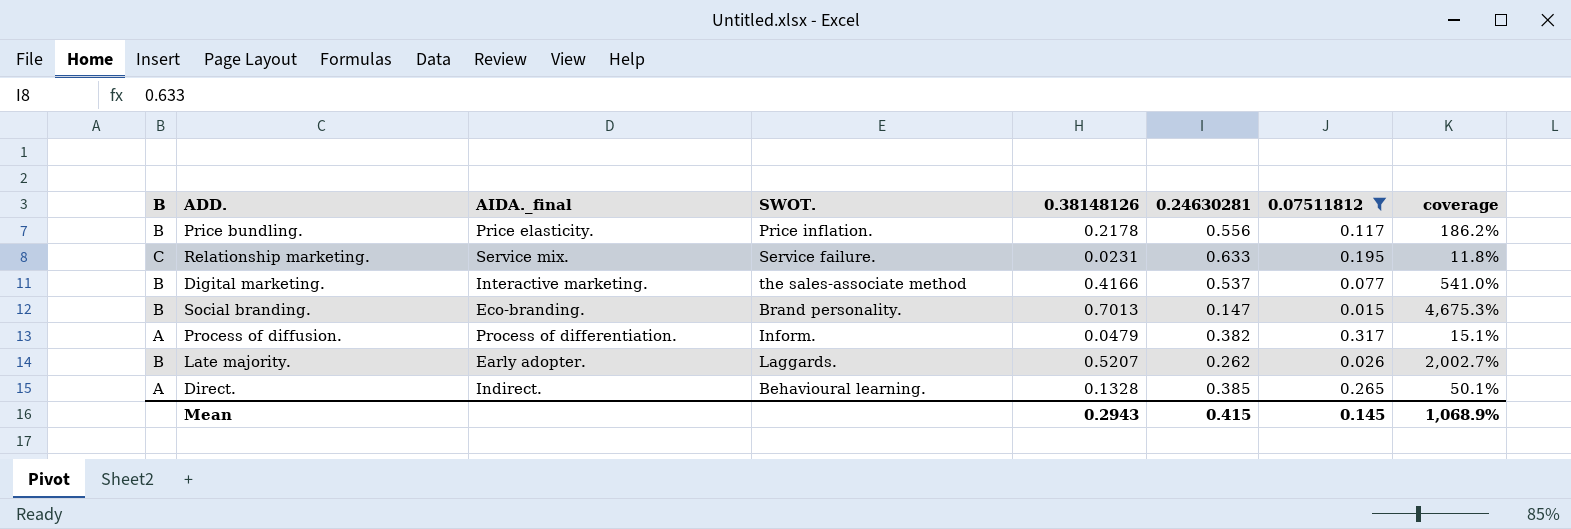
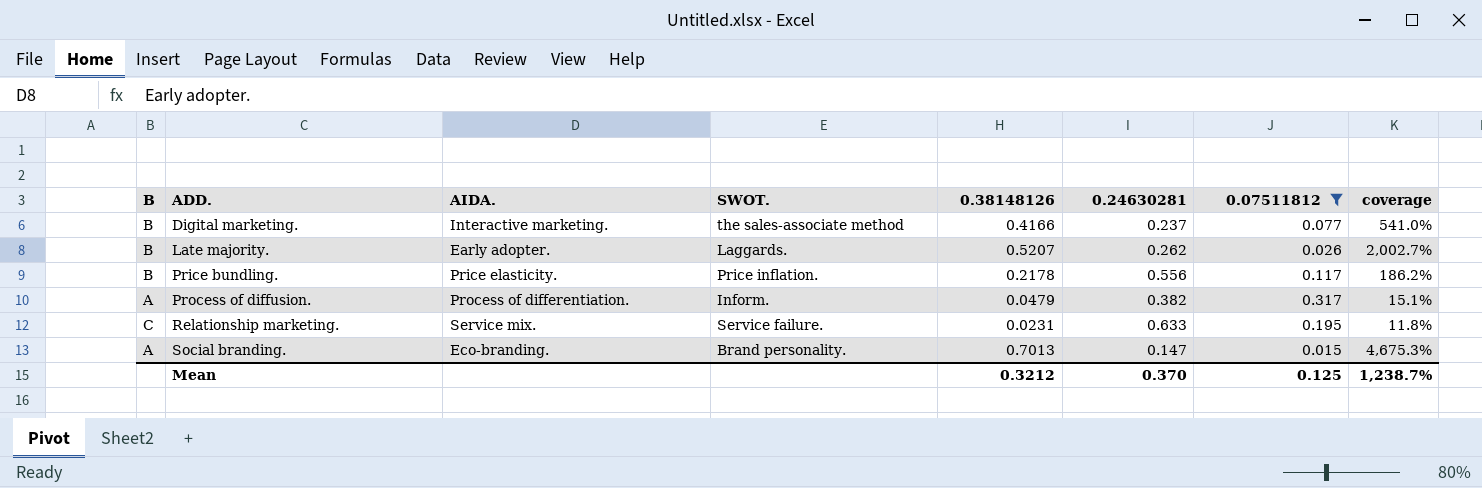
row order: none -> ADD. ascending
column name: AIDA._final -> AIDA.
row Direct.: A | Indirect. | Behavioural learning. | 0.1328 | 0.385 | 0.265 | 50.1% -> none
Digital marketing. | 0.24630281: 0.537 -> 0.237
Social branding. | B: B -> A
Mean | 0.38148126: 0.2943 -> 0.3212
Mean | 0.24630281: 0.415 -> 0.370
Mean | 0.07511812: 0.145 -> 0.125
Mean | coverage: 1,068.9% -> 1,238.7%

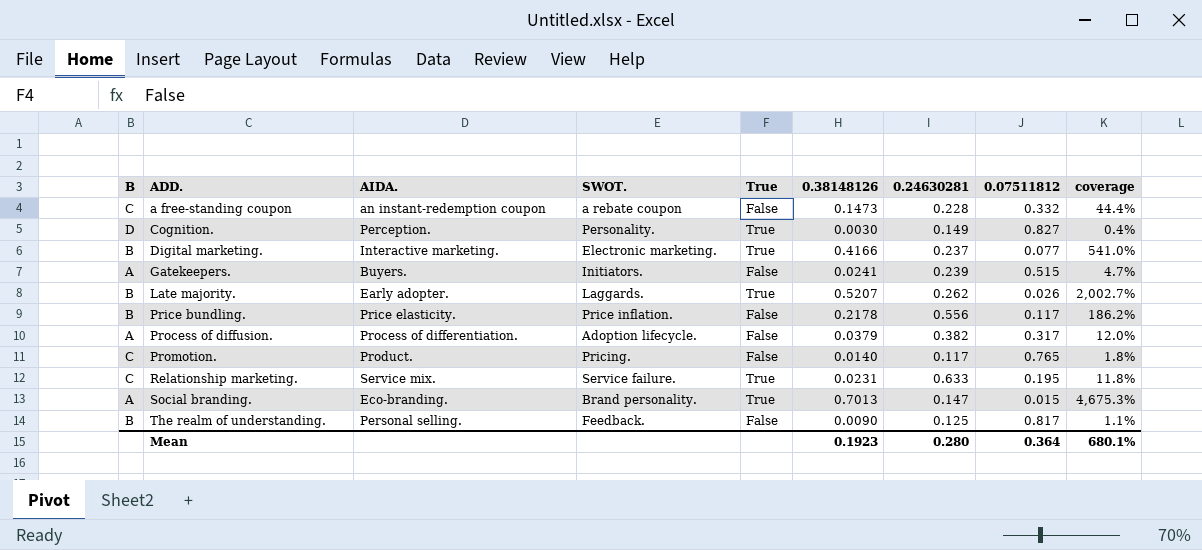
filter: 0.07511812 <= 0.317 -> none
column True | position: none -> 5
Digital marketing. | SWOT.: the sales-associate method -> Electronic marketing.
Process of diffusion. | SWOT.: Inform. -> Adoption lifecycle.
Process of diffusion. | 0.38148126: 0.0479 -> 0.0379
Process of diffusion. | coverage: 15.1% -> 12.0%
Mean | 0.38148126: 0.3212 -> 0.1923
Mean | 0.24630281: 0.370 -> 0.280
Mean | 0.07511812: 0.125 -> 0.364
Mean | coverage: 1,238.7% -> 680.1%

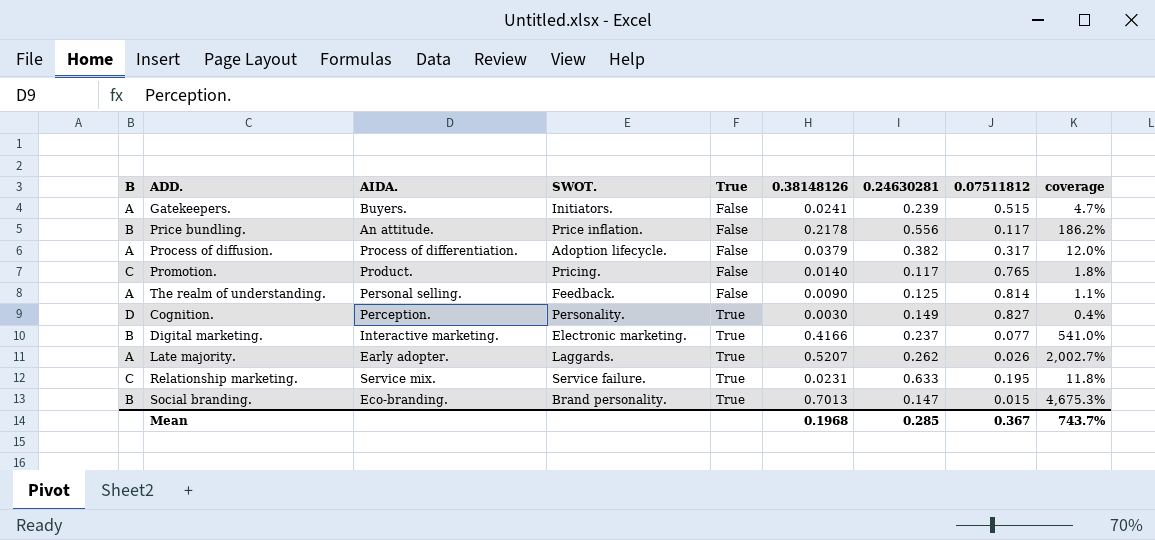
row order: ADD. ascending -> True ascending
row a free-standing coupon: C | an instant-redemption coupon | a rebate coupon | False | 0.1473 | 0.228 | 0.332 | 44.4% -> none
Price bundling. | AIDA.: Price elasticity. -> An attitude.
The realm of understanding. | B: B -> A
The realm of understanding. | 0.07511812: 0.817 -> 0.814
Late majority. | B: B -> A
Social branding. | B: A -> B
Mean | 0.38148126: 0.1923 -> 0.1968
Mean | 0.24630281: 0.280 -> 0.285
Mean | 0.07511812: 0.364 -> 0.367
Mean | coverage: 680.1% -> 743.7%

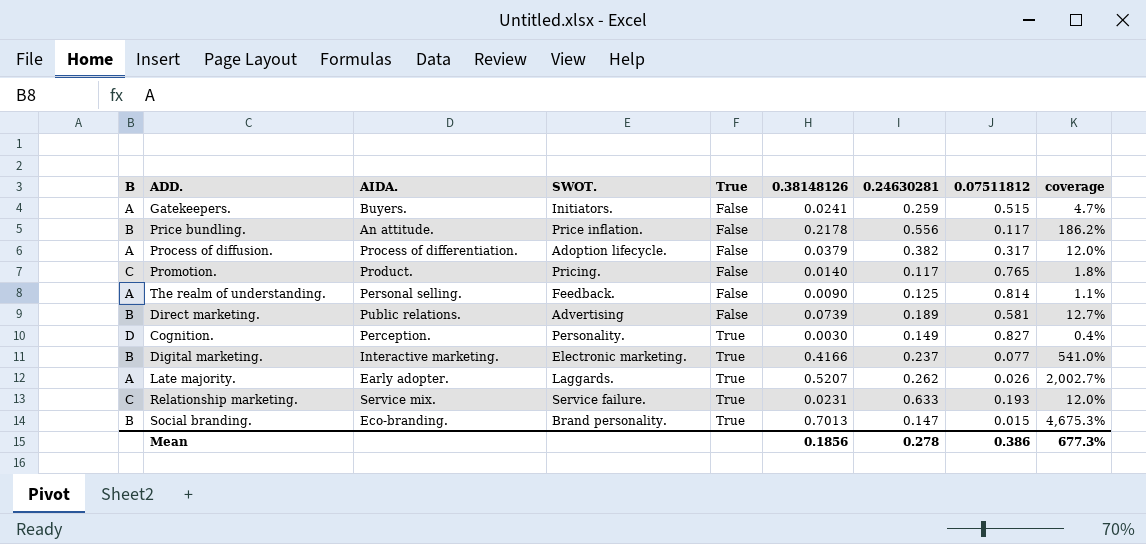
Gatekeepers. | 0.24630281: 0.239 -> 0.259
row Direct marketing.: none -> B | Public relations. | Advertising | False | 0.0739 | 0.189 | 0.581 | 12.7%
Relationship marketing. | 0.07511812: 0.195 -> 0.193
Relationship marketing. | coverage: 11.8% -> 12.0%
Mean | 0.38148126: 0.1968 -> 0.1856
Mean | 0.24630281: 0.285 -> 0.278
Mean | 0.07511812: 0.367 -> 0.386
Mean | coverage: 743.7% -> 677.3%

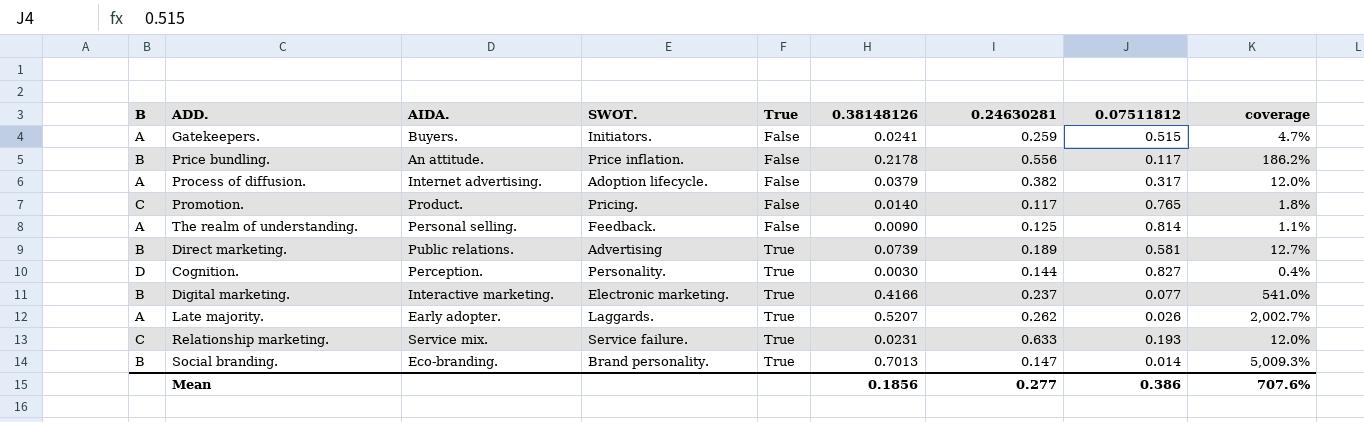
Process of diffusion. | AIDA.: Process of differentiation. -> Internet advertising.
Direct marketing. | True: False -> True
Cognition. | 0.24630281: 0.149 -> 0.144
Social branding. | 0.07511812: 0.015 -> 0.014
Social branding. | coverage: 4,675.3% -> 5,009.3%
Mean | 0.24630281: 0.278 -> 0.277
Mean | coverage: 677.3% -> 707.6%

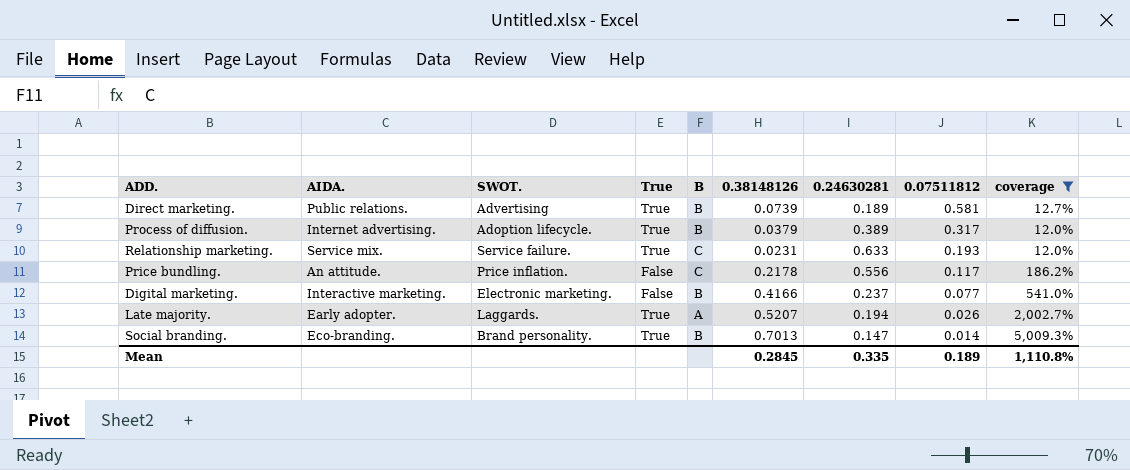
filter: none -> coverage >= 12.0%
row order: True ascending -> 0.07511812 descending
column B | position: 1 -> 5
Process of diffusion. | True: False -> True
Process of diffusion. | B: A -> B
Process of diffusion. | 0.24630281: 0.382 -> 0.389
Price bundling. | B: B -> C
Digital marketing. | True: True -> False
Late majority. | 0.24630281: 0.262 -> 0.194
Mean | 0.38148126: 0.1856 -> 0.2845
Mean | 0.24630281: 0.277 -> 0.335
Mean | 0.07511812: 0.386 -> 0.189
Mean | coverage: 707.6% -> 1,110.8%

